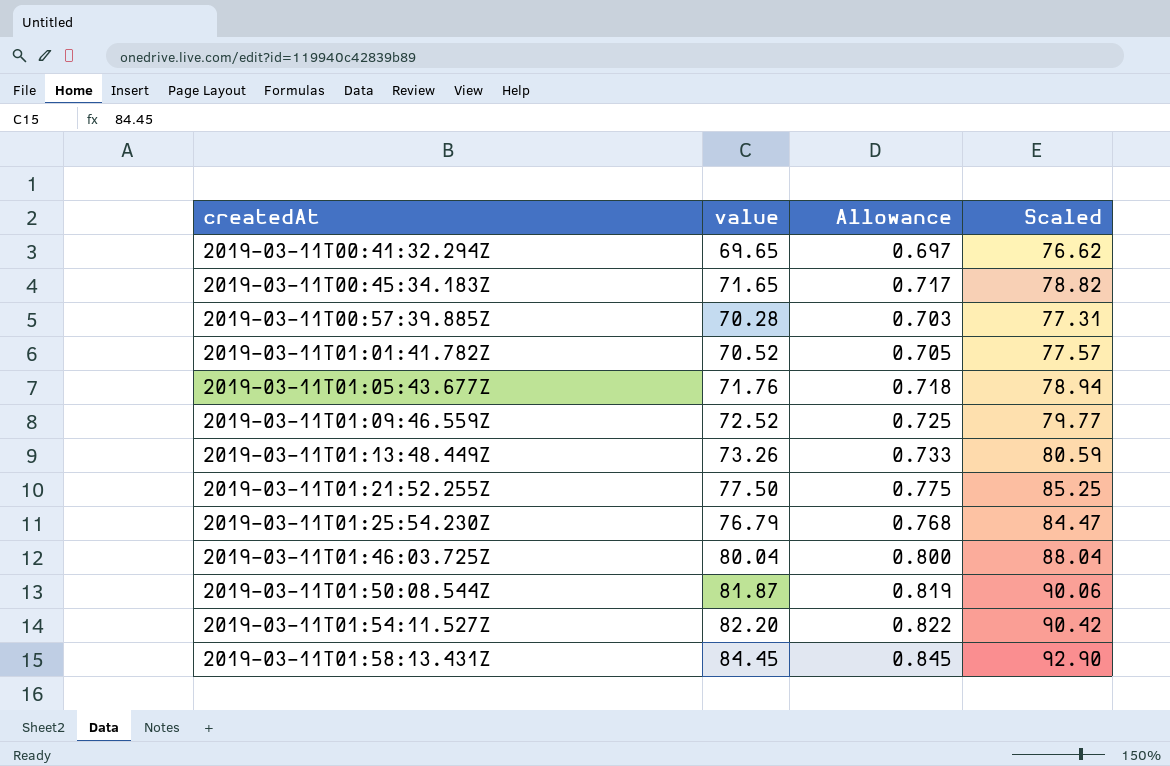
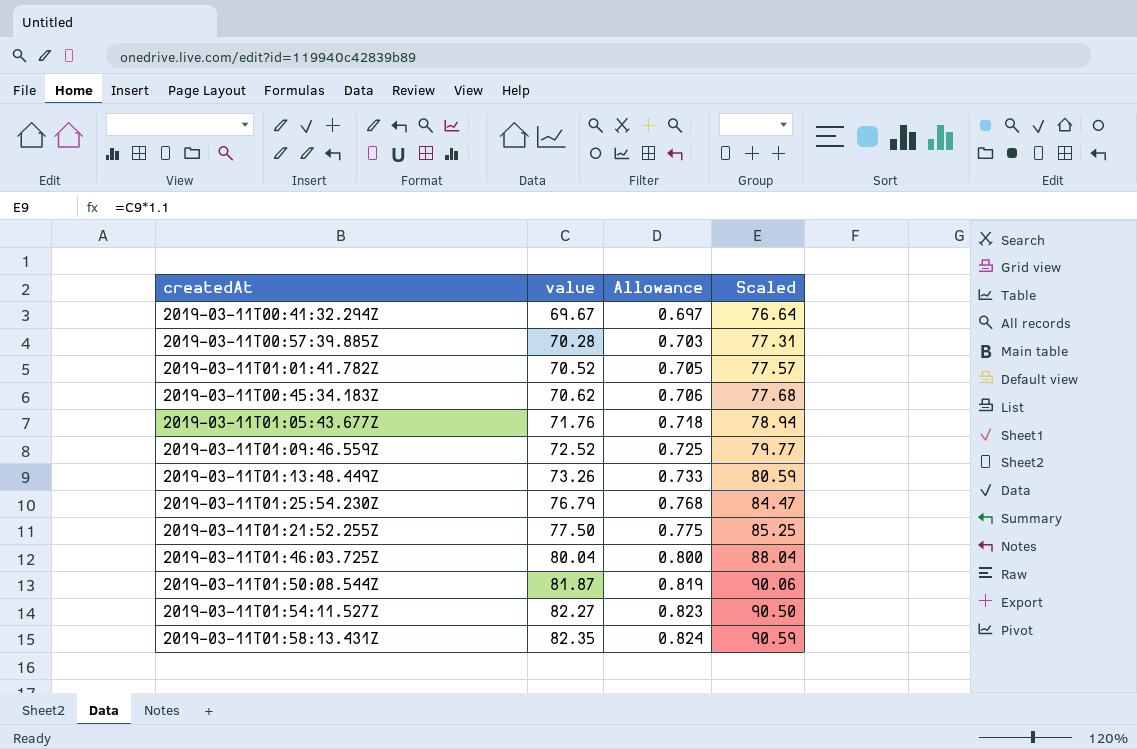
row order: createdAt ascending -> value ascending
2019-03-11T00:41:32.294Z | value: 69.65 -> 69.67
2019-03-11T00:41:32.294Z | Scaled: 76.62 -> 76.64
2019-03-11T00:45:34.183Z | value: 71.65 -> 70.62
2019-03-11T00:45:34.183Z | Allowance: 0.717 -> 0.706
2019-03-11T00:45:34.183Z | Scaled: 78.82 -> 77.68
2019-03-11T01:54:11.527Z | value: 82.20 -> 82.27
2019-03-11T01:54:11.527Z | Allowance: 0.822 -> 0.823
2019-03-11T01:54:11.527Z | Scaled: 90.42 -> 90.50
2019-03-11T01:58:13.431Z | value: 84.45 -> 82.35
2019-03-11T01:58:13.431Z | Allowance: 0.845 -> 0.824
2019-03-11T01:58:13.431Z | Scaled: 92.90 -> 90.59

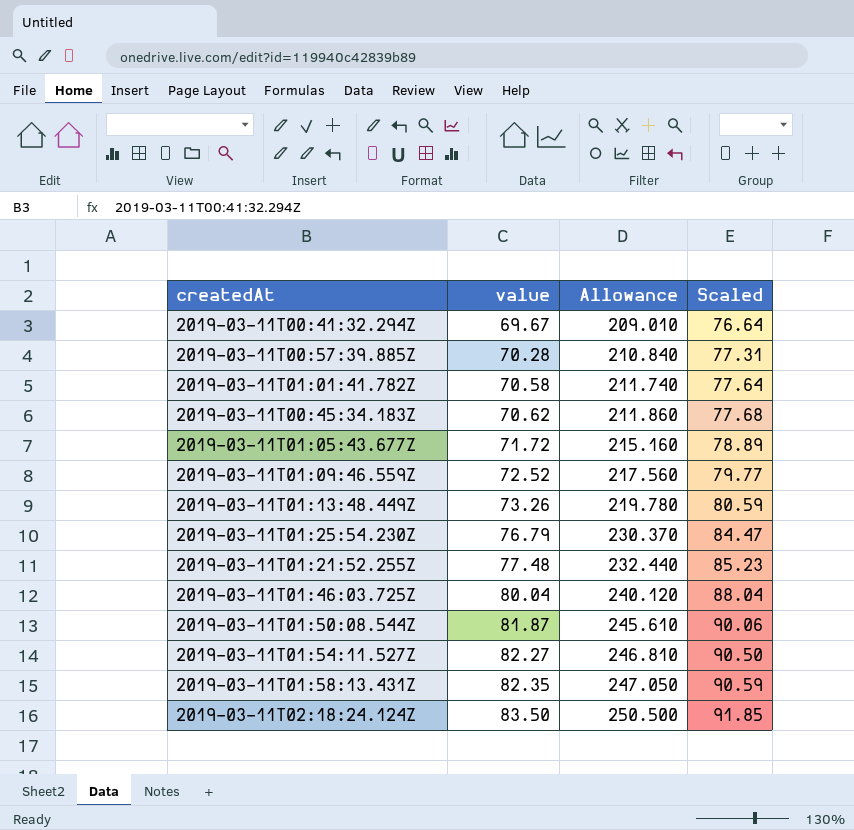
column Allowance | formula: [value] * 0.01 -> [value] * 3
2019-03-11T01:01:41.782Z | value: 70.52 -> 70.58
2019-03-11T01:01:41.782Z | Scaled: 77.57 -> 77.64
2019-03-11T01:05:43.677Z | value: 71.76 -> 71.72
2019-03-11T01:05:43.677Z | Scaled: 78.94 -> 78.89
2019-03-11T01:21:52.255Z | value: 77.50 -> 77.48
2019-03-11T01:21:52.255Z | Scaled: 85.25 -> 85.23
row 2019-03-11T02:18:24.124Z: none -> 83.50 | 250.500 | 91.85

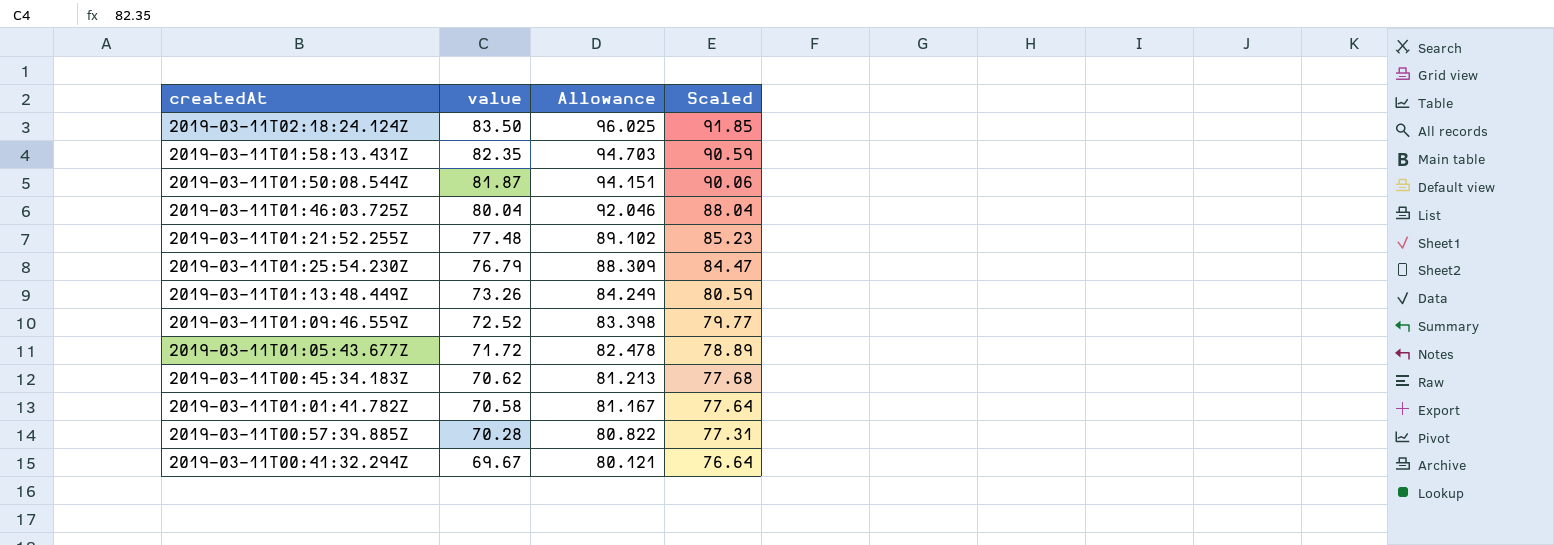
row order: value ascending -> value descending
column Allowance | formula: [value] * 3 -> [value] * 1.15
row 2019-03-11T01:54:11.527Z: 82.27 | 246.810 | 90.50 -> none

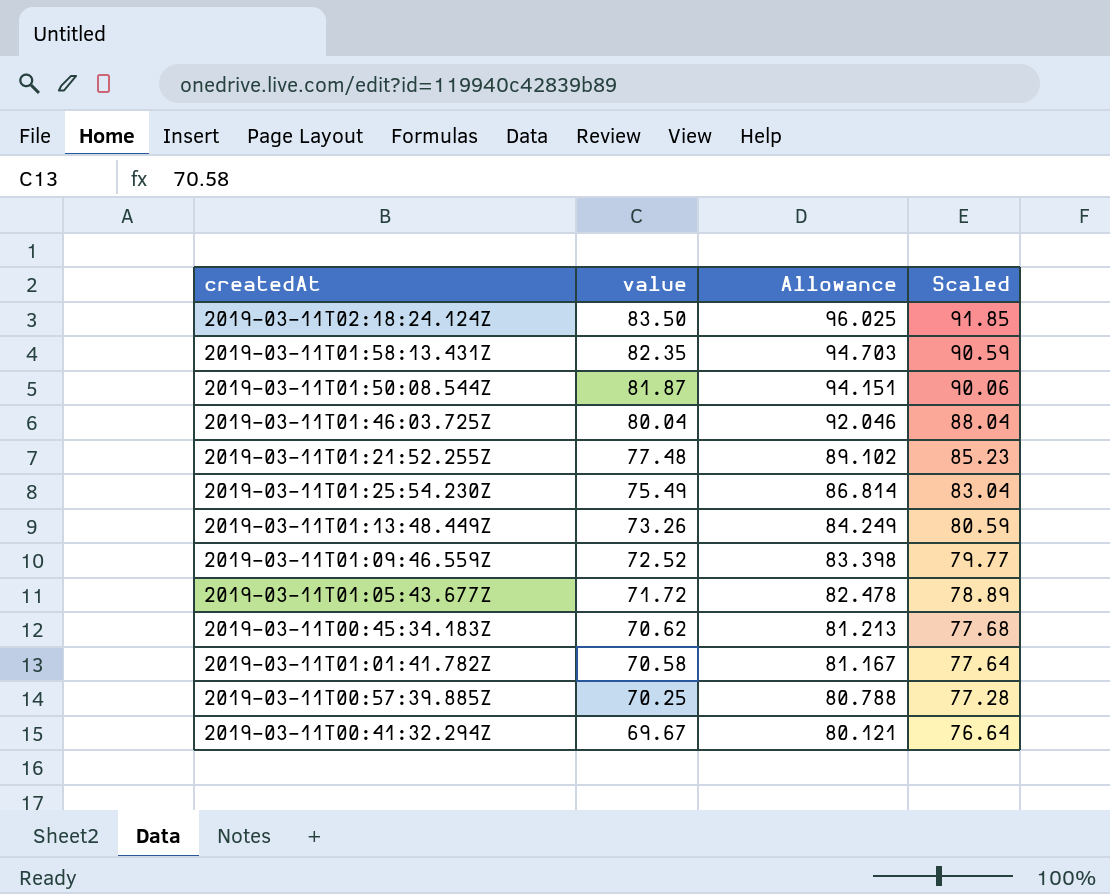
2019-03-11T01:25:54.230Z | value: 76.79 -> 75.49
2019-03-11T01:25:54.230Z | Allowance: 88.309 -> 86.814
2019-03-11T01:25:54.230Z | Scaled: 84.47 -> 83.04
2019-03-11T00:57:39.885Z | value: 70.28 -> 70.25
2019-03-11T00:57:39.885Z | Allowance: 80.822 -> 80.788
2019-03-11T00:57:39.885Z | Scaled: 77.31 -> 77.28

